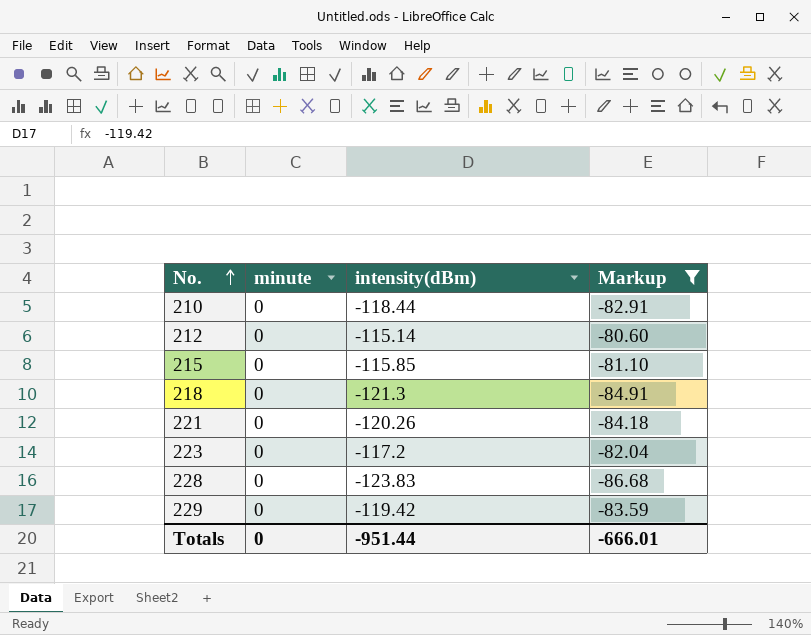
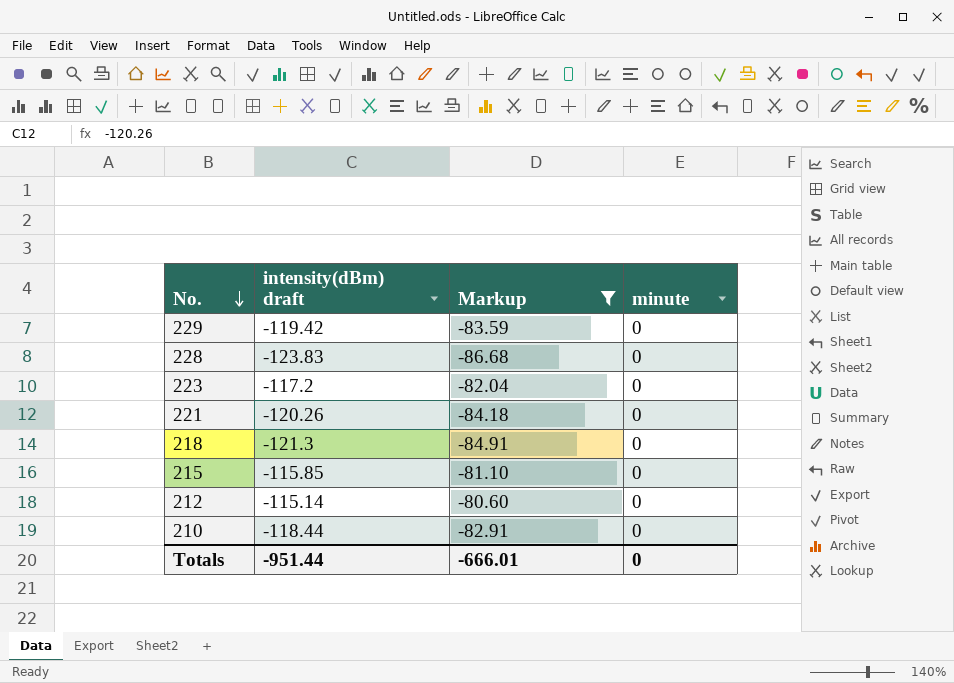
row order: No. ascending -> No. descending
column name: intensity(dBm) -> intensity(dBm) draft
column minute | position: 2 -> 4

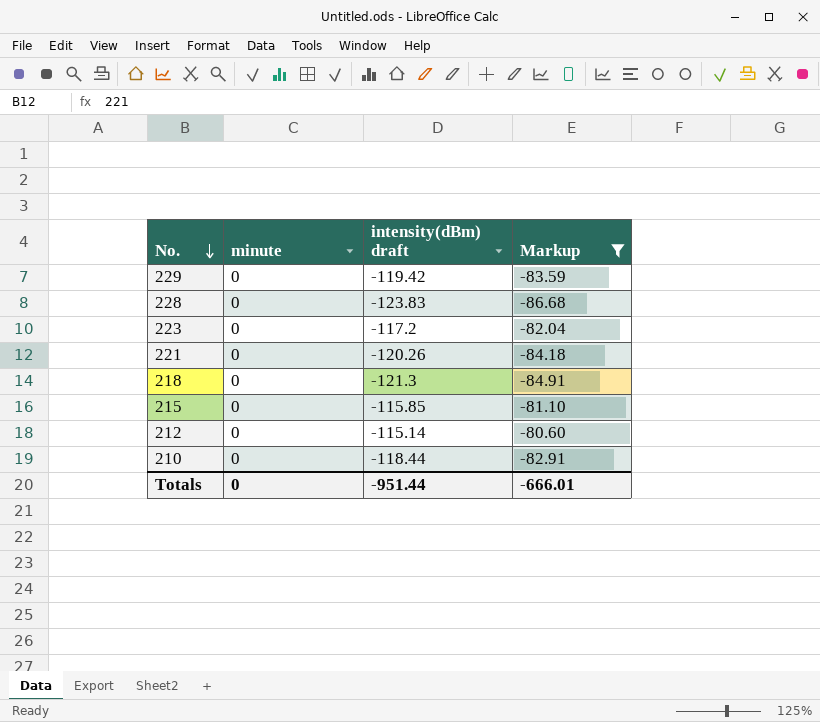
column minute | position: 4 -> 2

